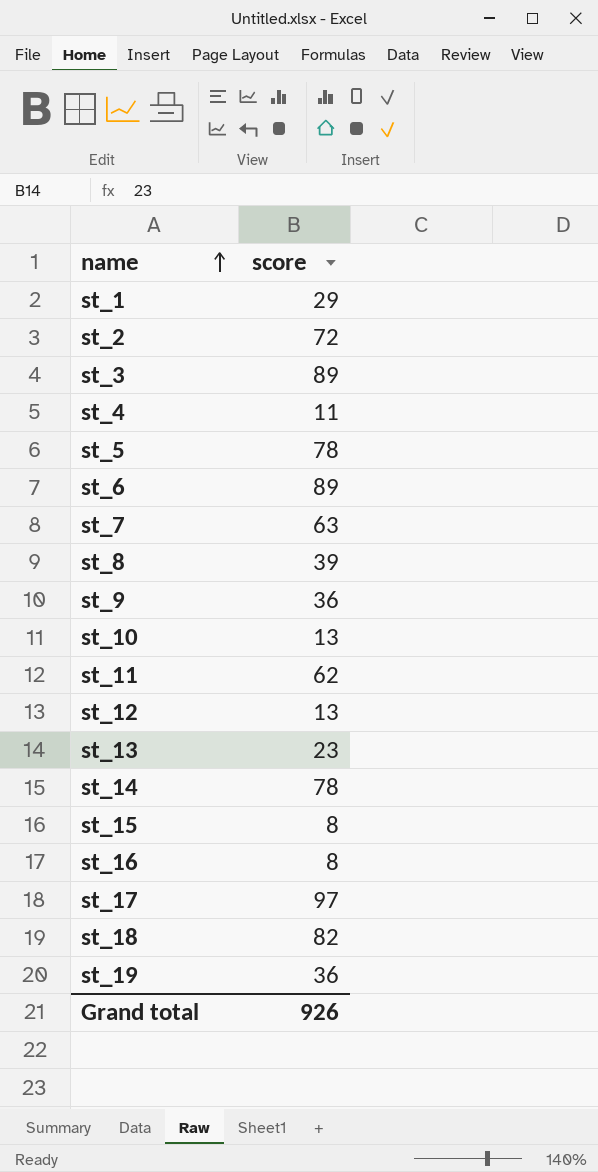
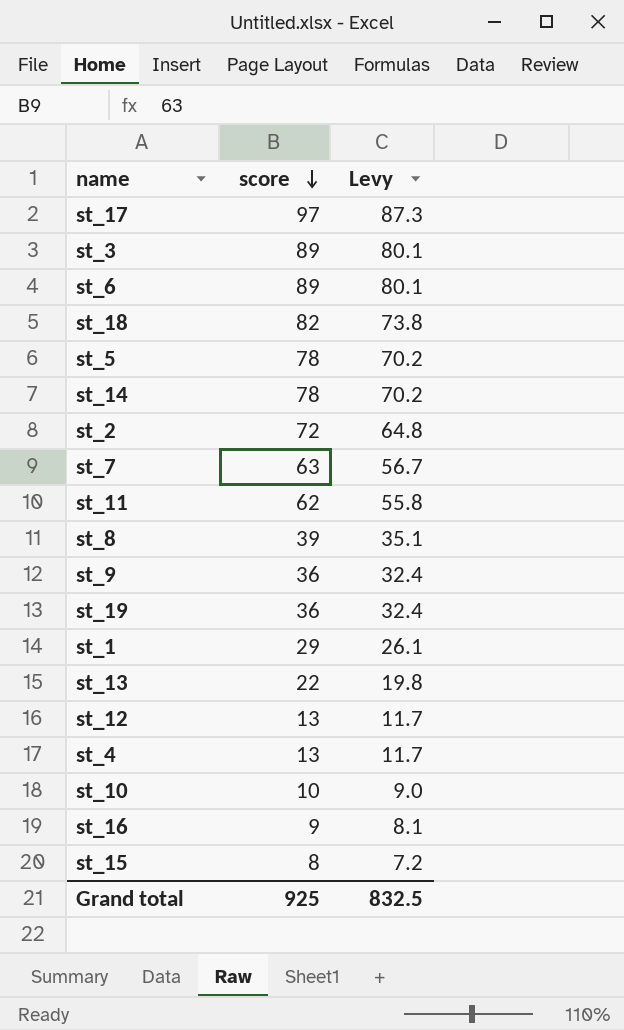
row order: name ascending -> score descending
column Levy | formula: none -> [score] * 0.9
st_13 | score: 23 -> 22
st_4 | score: 11 -> 13
st_10 | score: 13 -> 10
st_16 | score: 8 -> 9
Grand total | score: 926 -> 925

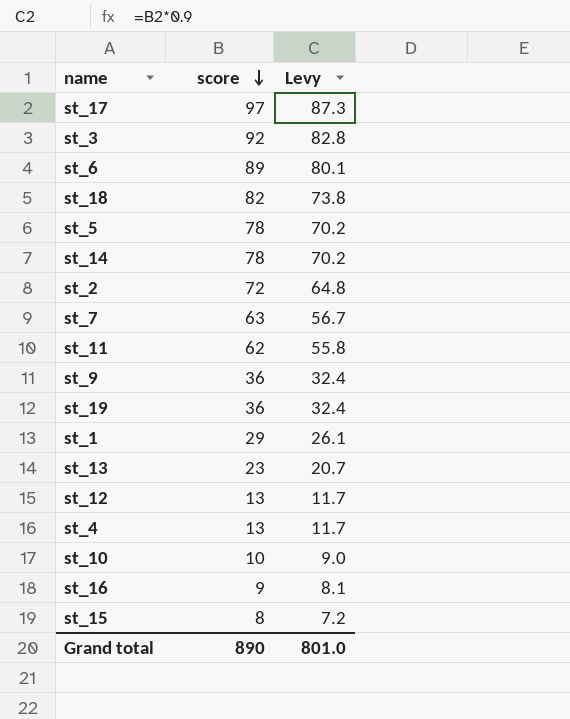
row st_8: 39 | 35.1 -> none
st_3 | score: 89 -> 92
st_3 | Levy: 80.1 -> 82.8
st_13 | score: 22 -> 23
st_13 | Levy: 19.8 -> 20.7
Grand total | score: 925 -> 890
Grand total | Levy: 832.5 -> 801.0

